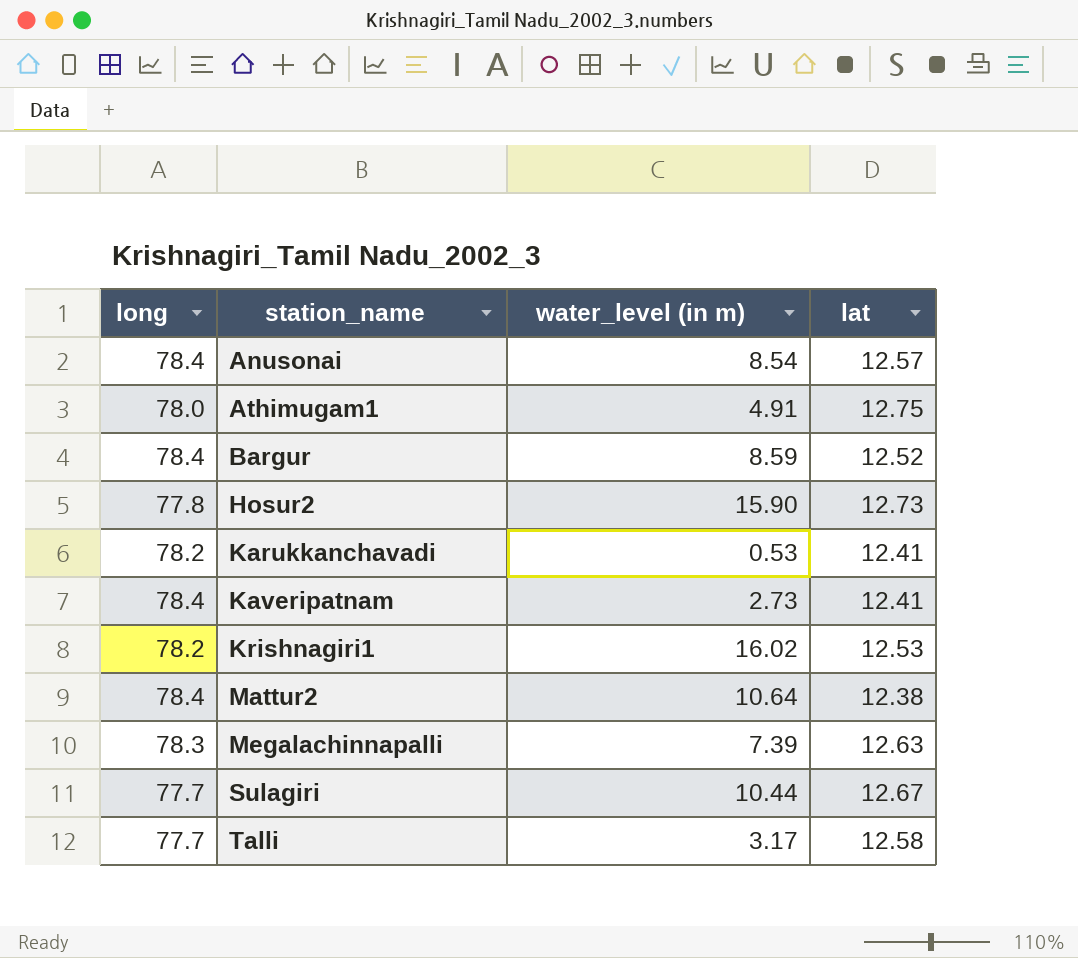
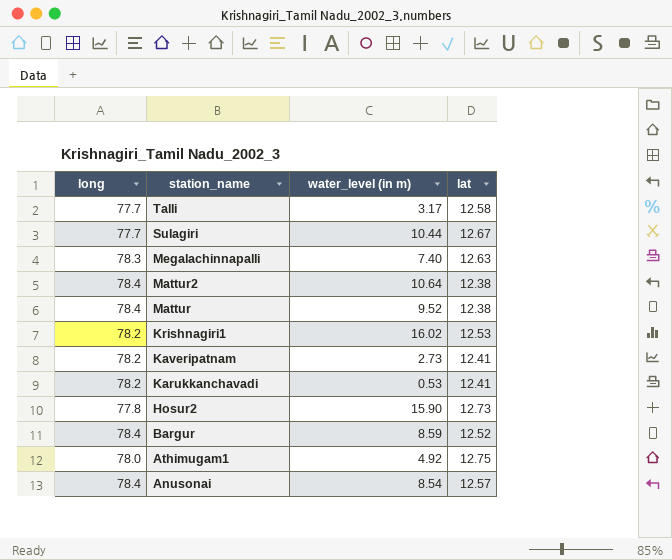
row order: station_name ascending -> station_name descending
Megalachinnapalli | water_level (in m): 7.39 -> 7.40
row Mattur: none -> 78.4 | 9.52 | 12.38
Kaveripatnam | long: 78.4 -> 78.2
Athimugam1 | water_level (in m): 4.91 -> 4.92

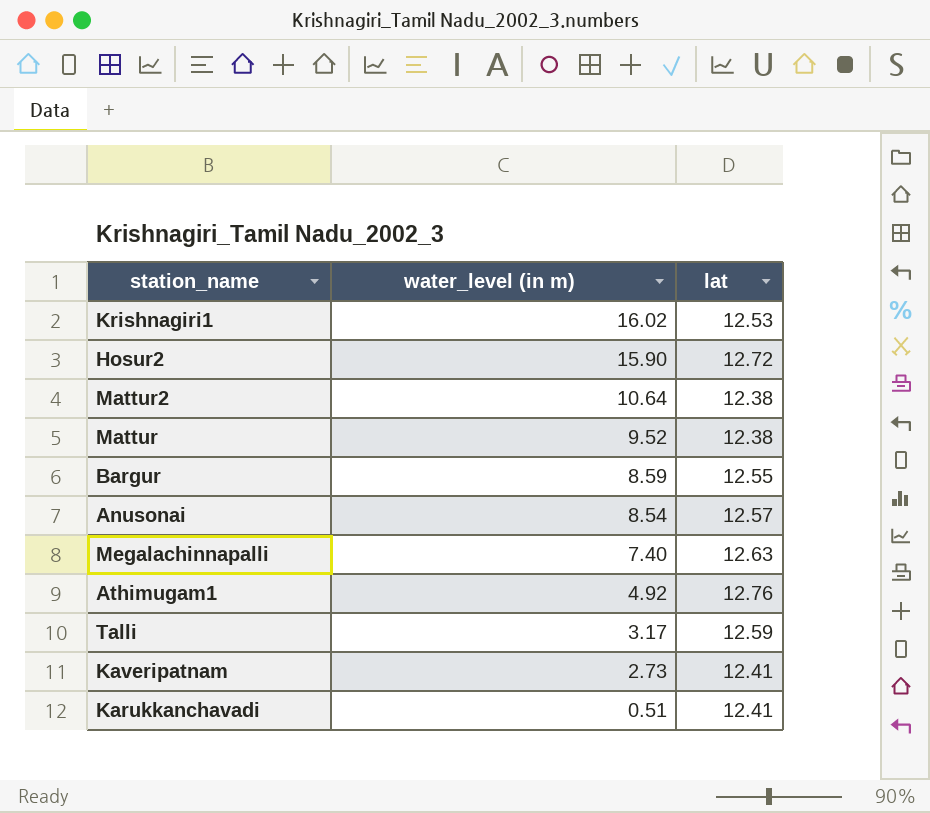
row order: station_name descending -> water_level (in m) descending
column long | position: 1 -> none
row Sulagiri: 77.7 | 10.44 | 12.67 -> none
Hosur2 | lat: 12.73 -> 12.72
Bargur | lat: 12.52 -> 12.55
Athimugam1 | lat: 12.75 -> 12.76
Talli | lat: 12.58 -> 12.59
Karukkanchavadi | water_level (in m): 0.53 -> 0.51

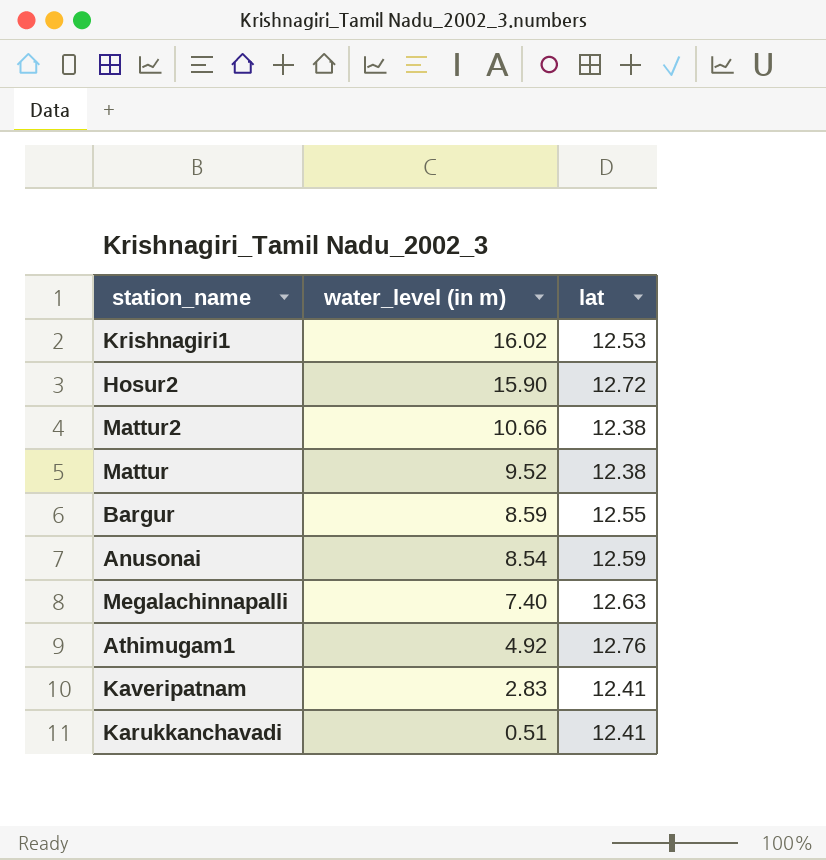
row Talli: 3.17 | 12.59 -> none
Mattur2 | water_level (in m): 10.64 -> 10.66
Anusonai | lat: 12.57 -> 12.59
Kaveripatnam | water_level (in m): 2.73 -> 2.83

